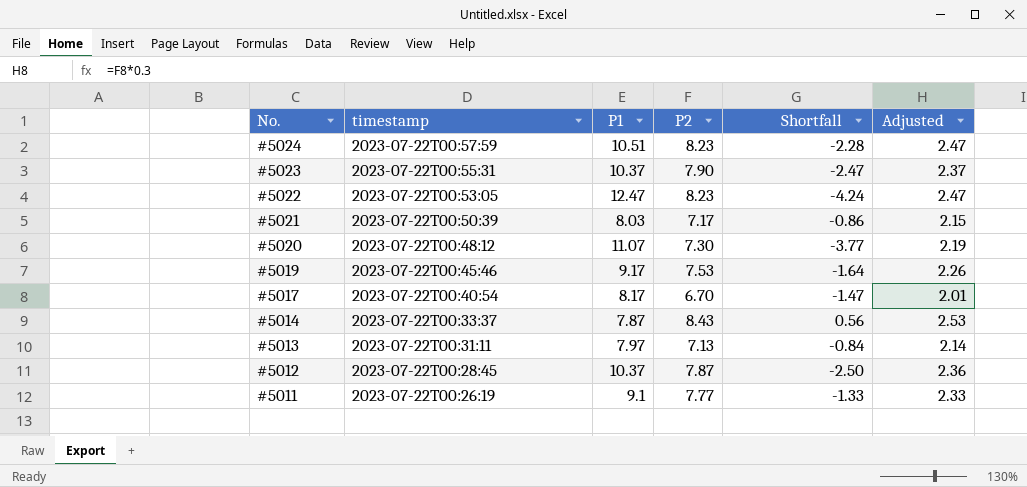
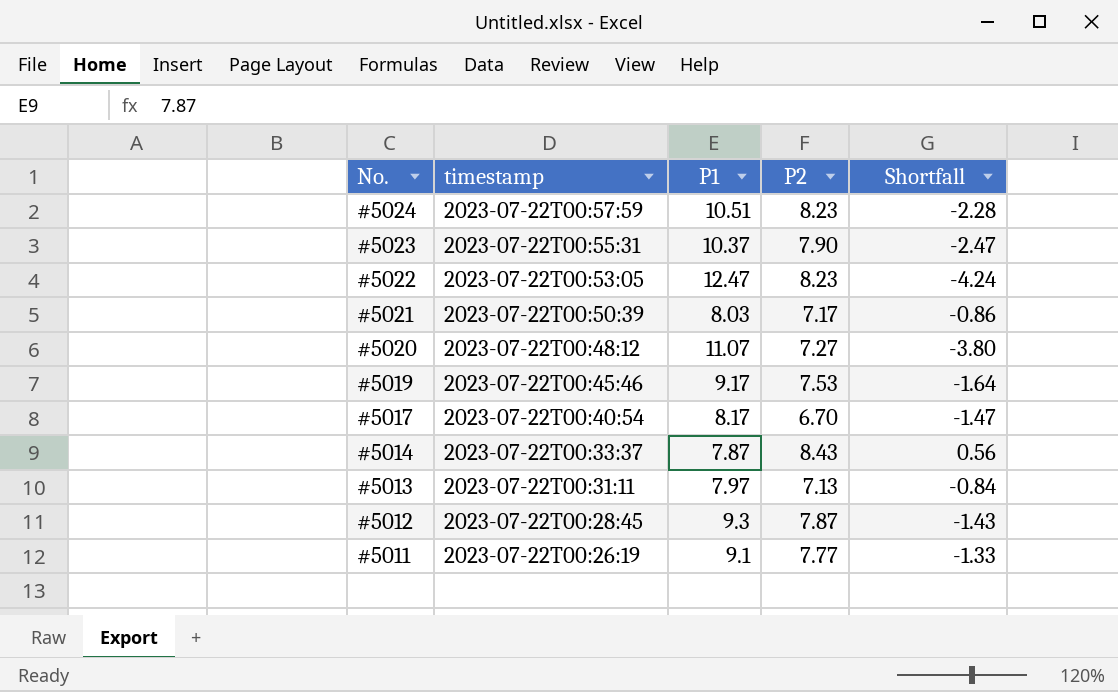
column Adjusted | formula: [P2] * 0.3 -> none
#5020 | P2: 7.30 -> 7.27
#5020 | Shortfall: -3.77 -> -3.80
#5012 | P1: 10.37 -> 9.3
#5012 | Shortfall: -2.50 -> -1.43

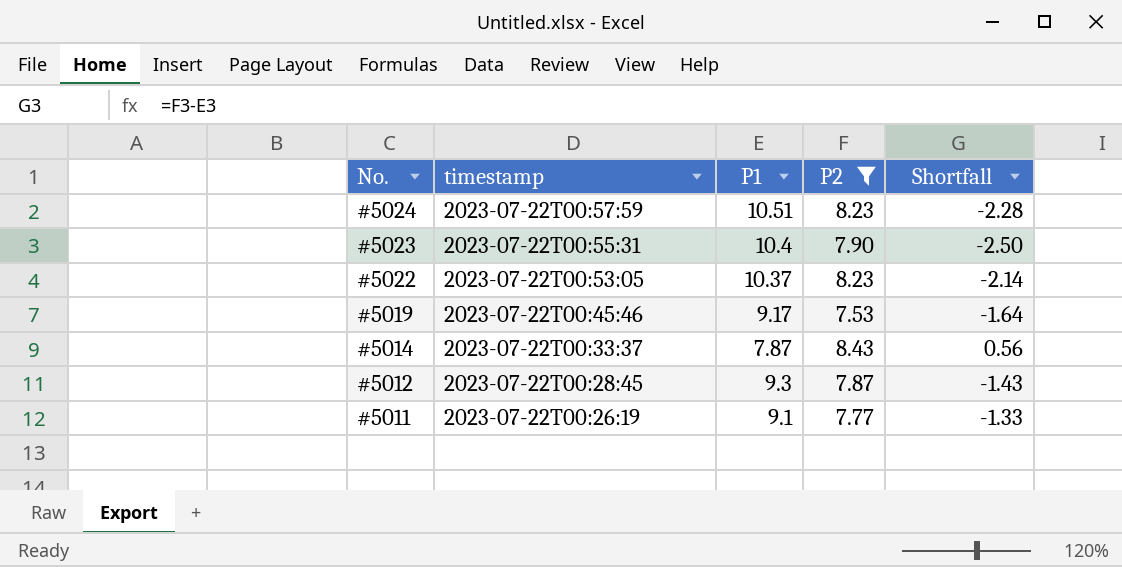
filter: none -> P2 >= 7.53
#5023 | P1: 10.37 -> 10.4
#5023 | Shortfall: -2.47 -> -2.50
#5022 | P1: 12.47 -> 10.37
#5022 | Shortfall: -4.24 -> -2.14

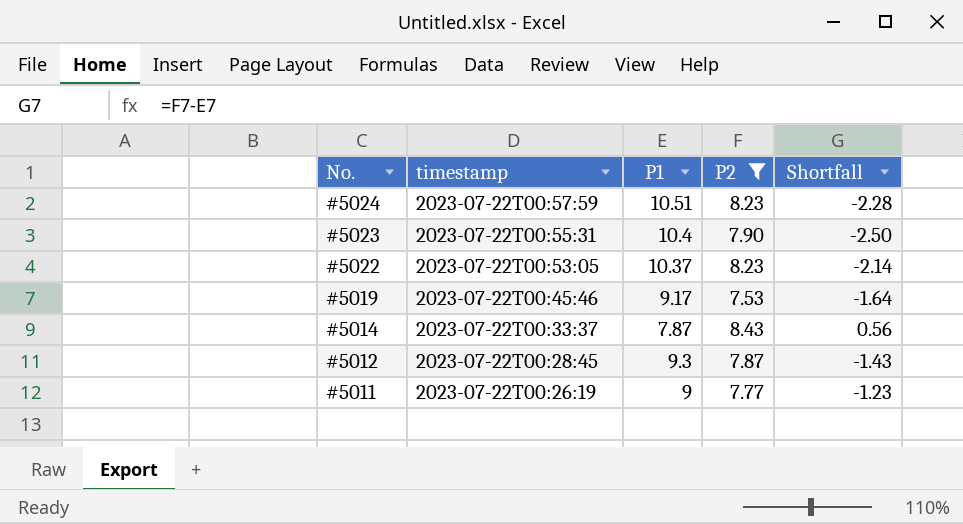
#5011 | P1: 9.1 -> 9
#5011 | Shortfall: -1.33 -> -1.23

